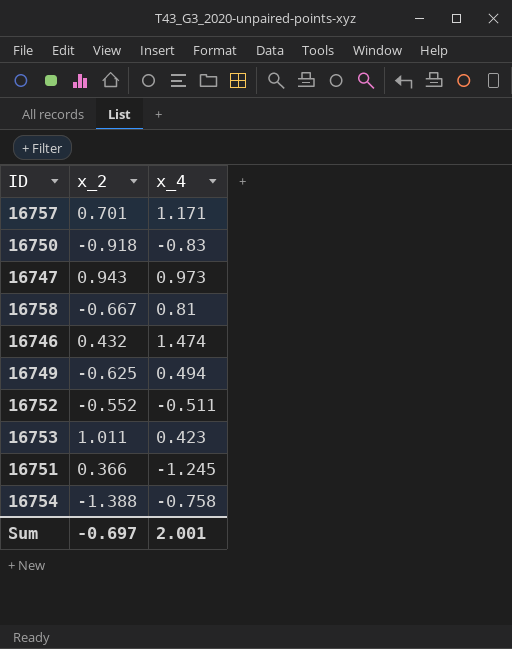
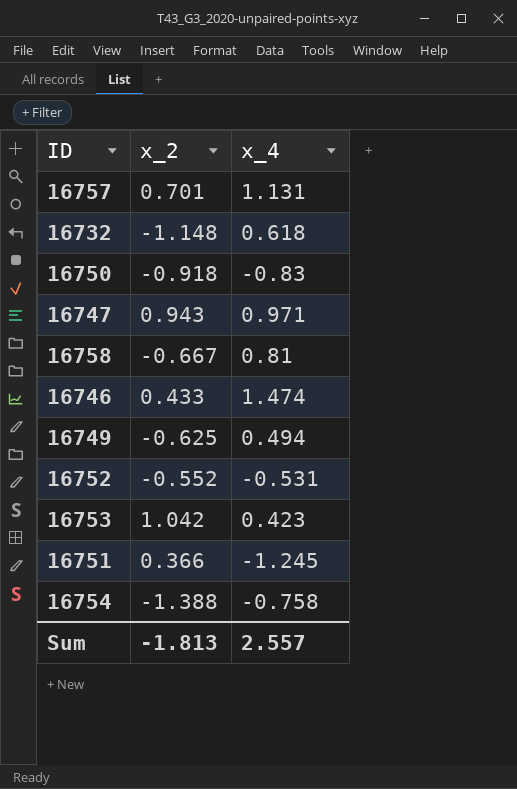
16757 | x_4: 1.171 -> 1.131
row 16732: none -> -1.148 | 0.618
16747 | x_4: 0.973 -> 0.971
16746 | x_2: 0.432 -> 0.433
16752 | x_4: -0.511 -> -0.531
16753 | x_2: 1.011 -> 1.042
Sum | x_2: -0.697 -> -1.813
Sum | x_4: 2.001 -> 2.557

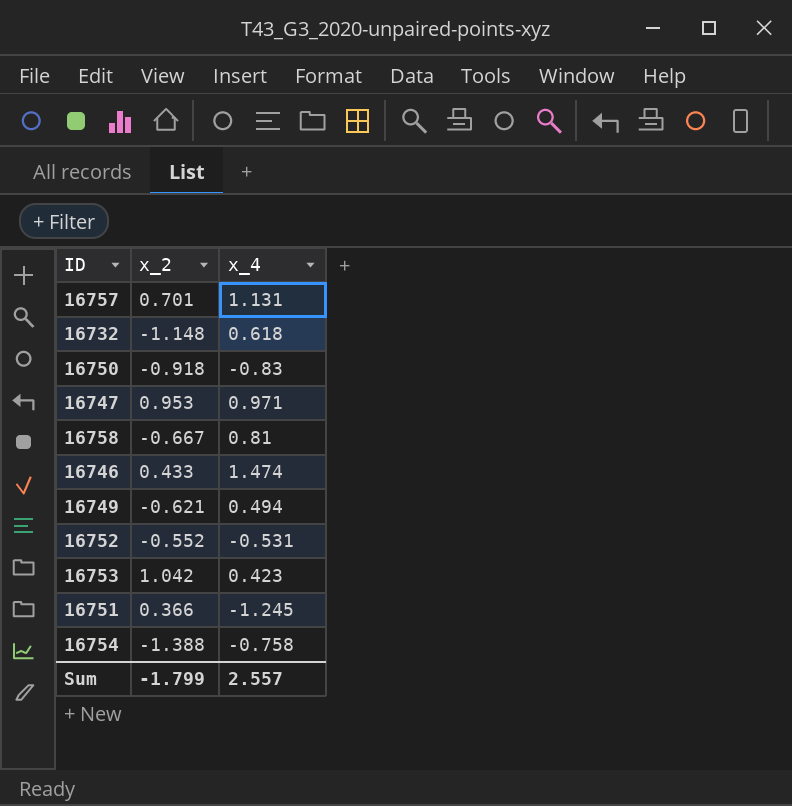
16747 | x_2: 0.943 -> 0.953
16749 | x_2: -0.625 -> -0.621
Sum | x_2: -1.813 -> -1.799

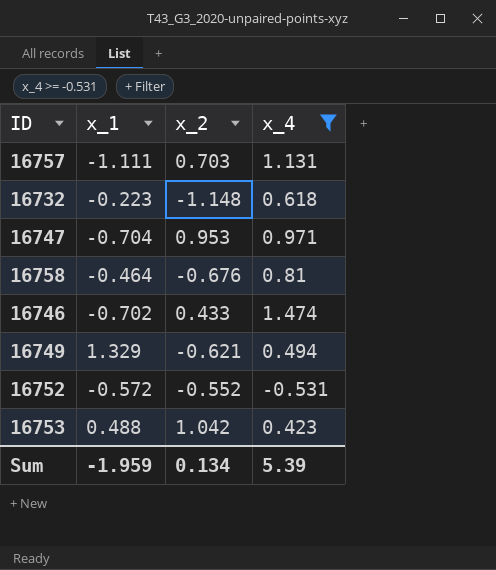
filter: none -> x_4 >= -0.531
column x_1 | position: none -> 2
16757 | x_2: 0.701 -> 0.703
16758 | x_2: -0.667 -> -0.676
Sum | x_2: -1.799 -> 0.134
Sum | x_4: 2.557 -> 5.39

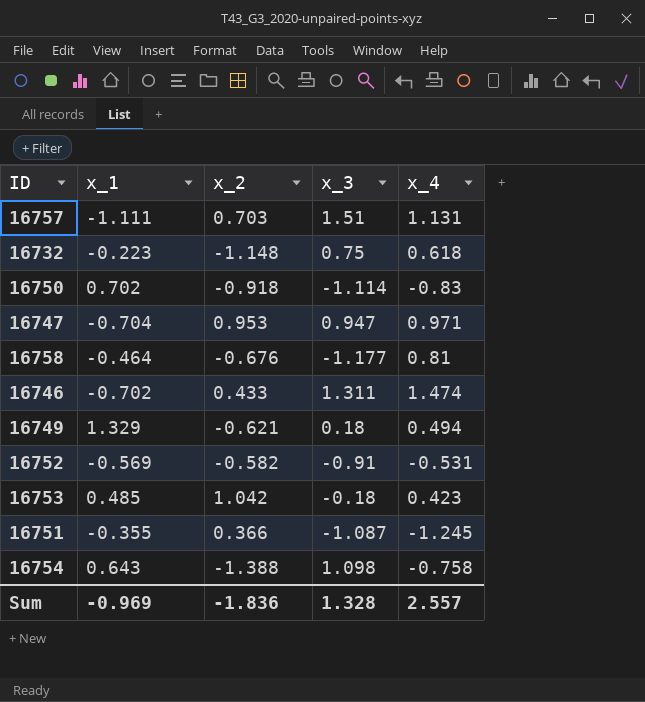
filter: x_4 >= -0.531 -> none
column x_3 | position: none -> 4
16752 | x_1: -0.572 -> -0.569
16752 | x_2: -0.552 -> -0.582
16753 | x_1: 0.488 -> 0.485
Sum | x_1: -1.959 -> -0.969
Sum | x_2: 0.134 -> -1.836
Sum | x_4: 5.39 -> 2.557

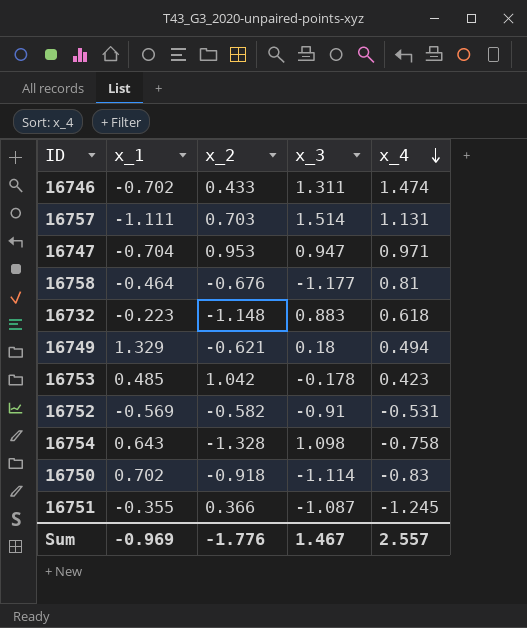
row order: none -> x_4 descending
16757 | x_3: 1.51 -> 1.514
16732 | x_3: 0.75 -> 0.883
16753 | x_3: -0.18 -> -0.178
16754 | x_2: -1.388 -> -1.328
Sum | x_2: -1.836 -> -1.776
Sum | x_3: 1.328 -> 1.467

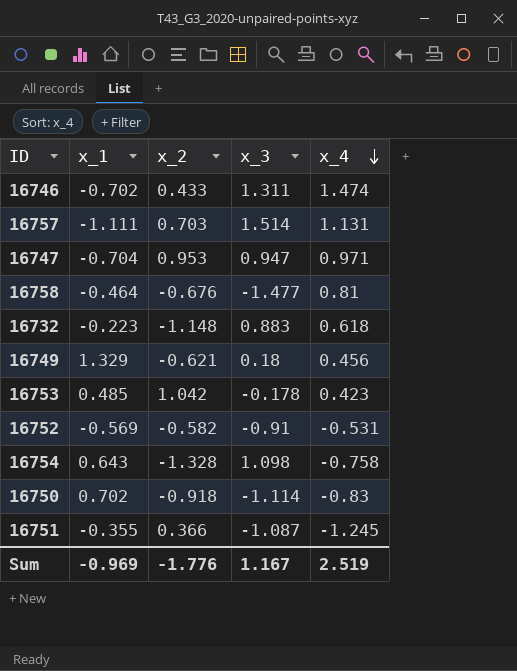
16758 | x_3: -1.177 -> -1.477
16749 | x_4: 0.494 -> 0.456
Sum | x_3: 1.467 -> 1.167
Sum | x_4: 2.557 -> 2.519

